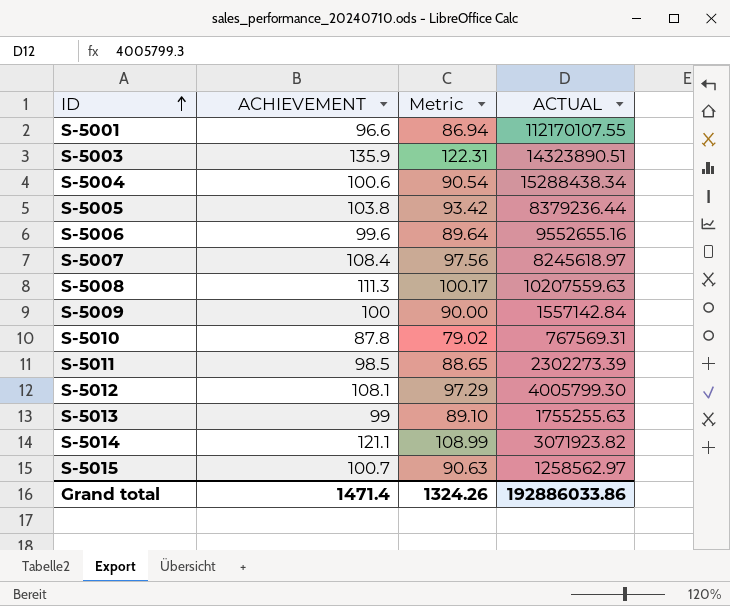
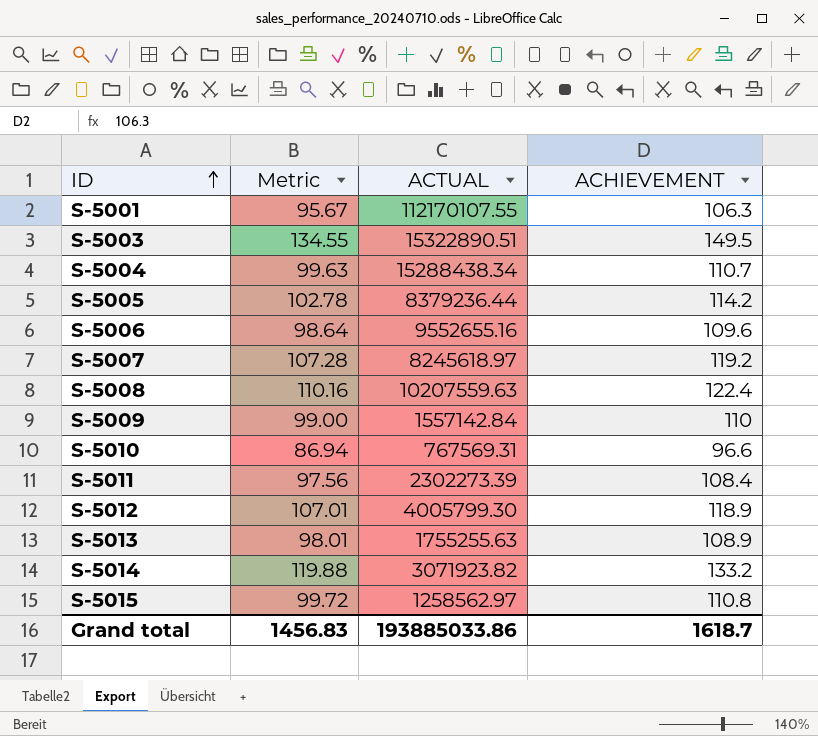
column ACHIEVEMENT | position: 2 -> 4
S-5001 | Metric: 86.94 -> 95.67
S-5001 | ACHIEVEMENT: 96.6 -> 106.3
S-5003 | Metric: 122.31 -> 134.55
S-5003 | ACTUAL: 14323890.51 -> 15322890.51
S-5003 | ACHIEVEMENT: 135.9 -> 149.5
S-5004 | Metric: 90.54 -> 99.63
S-5004 | ACHIEVEMENT: 100.6 -> 110.7
S-5005 | Metric: 93.42 -> 102.78
S-5005 | ACHIEVEMENT: 103.8 -> 114.2
S-5006 | Metric: 89.64 -> 98.64
S-5006 | ACHIEVEMENT: 99.6 -> 109.6
S-5007 | Metric: 97.56 -> 107.28
S-5007 | ACHIEVEMENT: 108.4 -> 119.2
S-5008 | Metric: 100.17 -> 110.16
S-5008 | ACHIEVEMENT: 111.3 -> 122.4
S-5009 | Metric: 90.00 -> 99.00
S-5009 | ACHIEVEMENT: 100 -> 110
S-5010 | Metric: 79.02 -> 86.94
S-5010 | ACHIEVEMENT: 87.8 -> 96.6
S-5011 | Metric: 88.65 -> 97.56
S-5011 | ACHIEVEMENT: 98.5 -> 108.4
S-5012 | Metric: 97.29 -> 107.01
S-5012 | ACHIEVEMENT: 108.1 -> 118.9
S-5013 | Metric: 89.10 -> 98.01
S-5013 | ACHIEVEMENT: 99 -> 108.9
S-5014 | Metric: 108.99 -> 119.88
S-5014 | ACHIEVEMENT: 121.1 -> 133.2
S-5015 | Metric: 90.63 -> 99.72
S-5015 | ACHIEVEMENT: 100.7 -> 110.8
Grand total | Metric: 1324.26 -> 1456.83
Grand total | ACTUAL: 192886033.86 -> 193885033.86
Grand total | ACHIEVEMENT: 1471.4 -> 1618.7

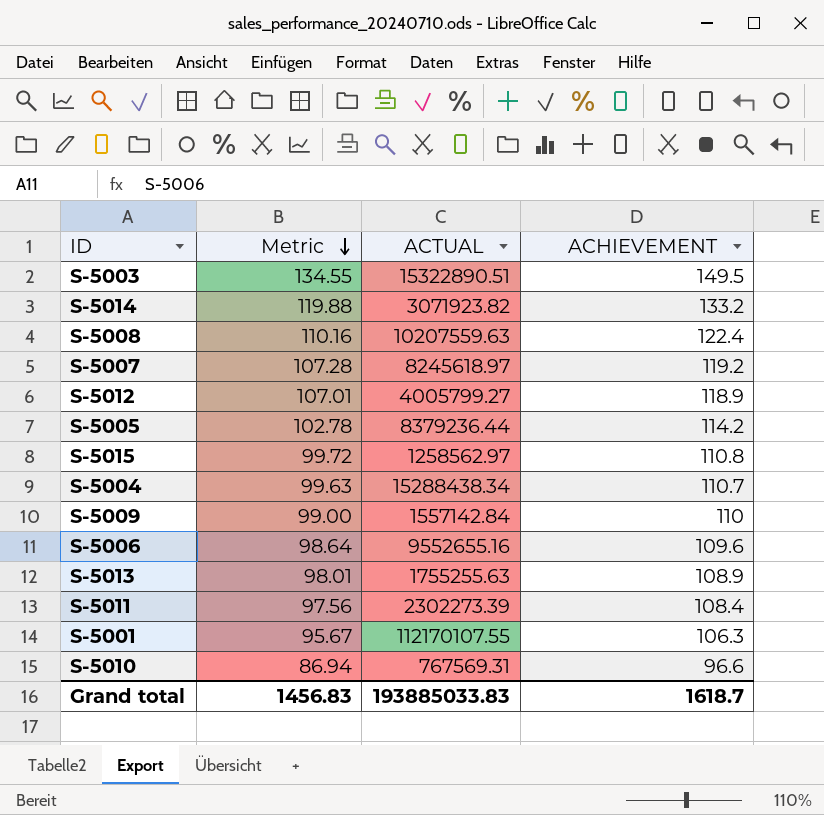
row order: ID ascending -> Metric descending
S-5012 | ACTUAL: 4005799.30 -> 4005799.27
Grand total | ACTUAL: 193885033.86 -> 193885033.83

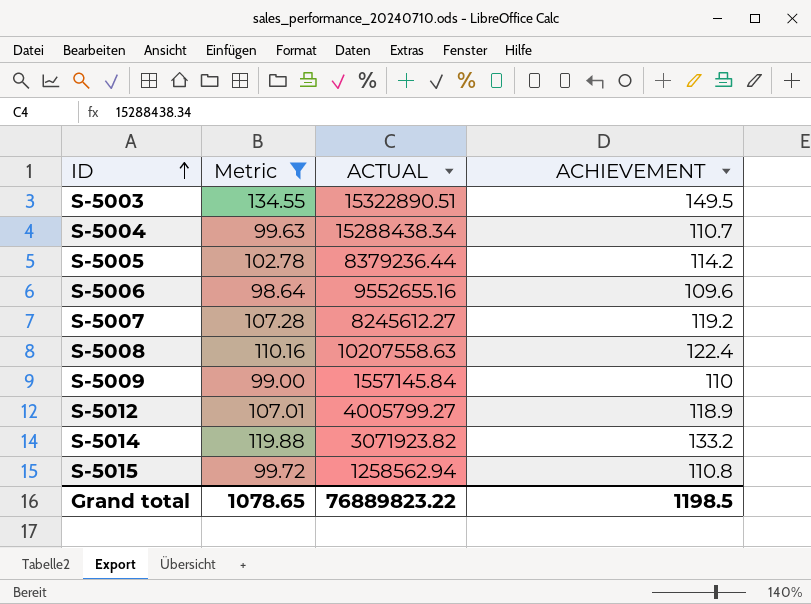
filter: none -> Metric >= 98.64
row order: Metric descending -> ID ascending
S-5007 | ACTUAL: 8245618.97 -> 8245612.27
S-5008 | ACTUAL: 10207559.63 -> 10207558.63
S-5009 | ACTUAL: 1557142.84 -> 1557145.84
S-5015 | ACTUAL: 1258562.97 -> 1258562.94
Grand total | Metric: 1456.83 -> 1078.65
Grand total | ACTUAL: 193885033.83 -> 76889823.22
Grand total | ACHIEVEMENT: 1618.7 -> 1198.5

